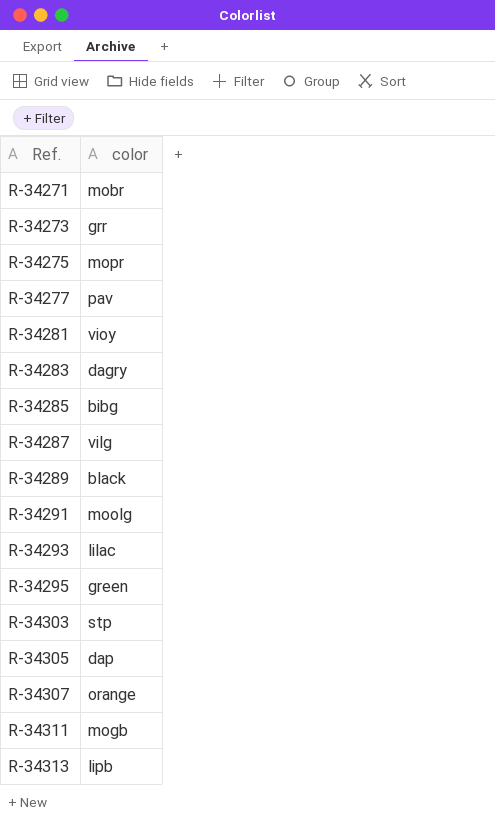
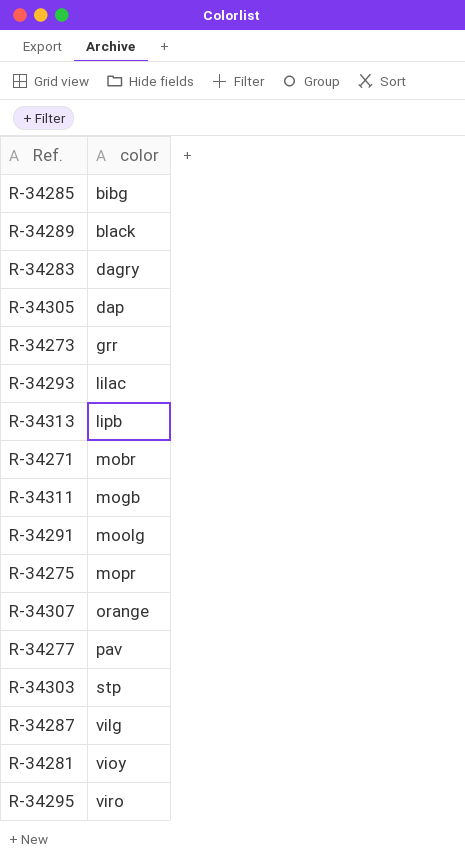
row order: Ref. ascending -> color ascending
R-34295 | color: green -> viro

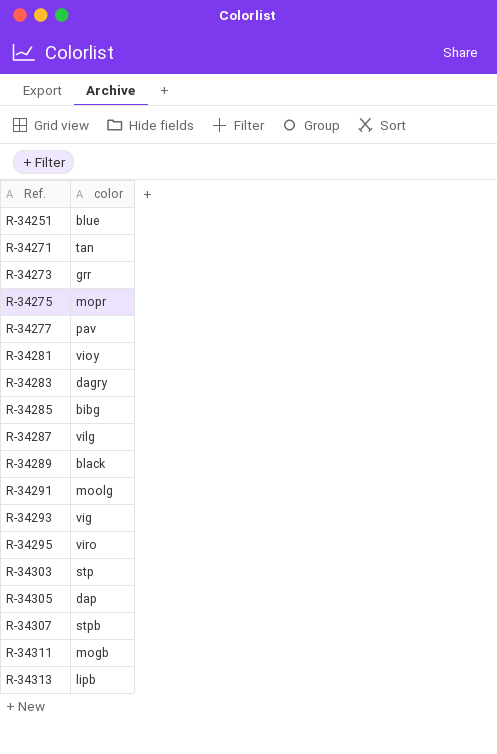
row order: color ascending -> Ref. ascending
row R-34251: none -> blue
R-34271 | color: mobr -> tan
R-34293 | color: lilac -> vig
R-34307 | color: orange -> stpb

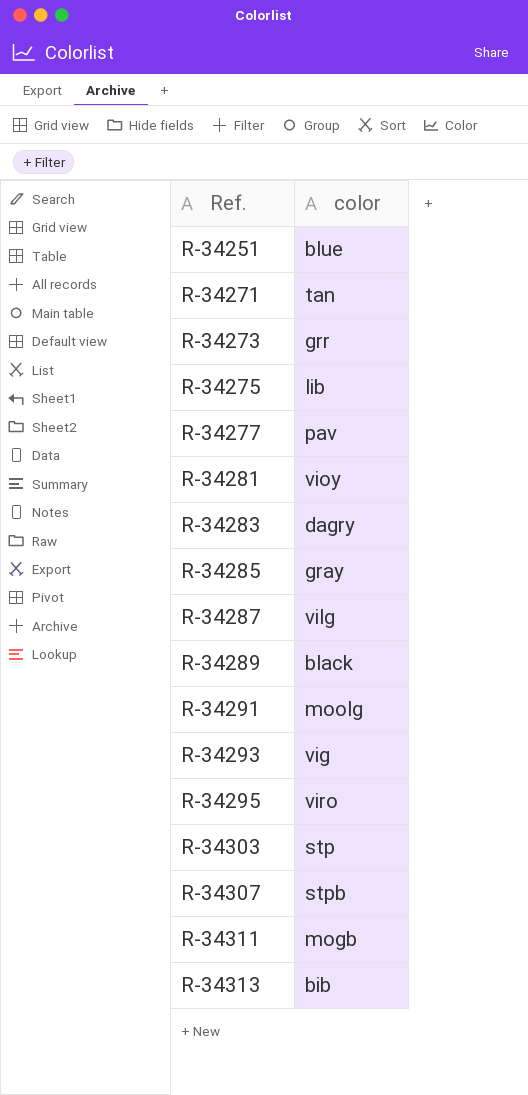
row R-34305: dap -> none
R-34275 | color: mopr -> lib
R-34285 | color: bibg -> gray
R-34313 | color: lipb -> bib

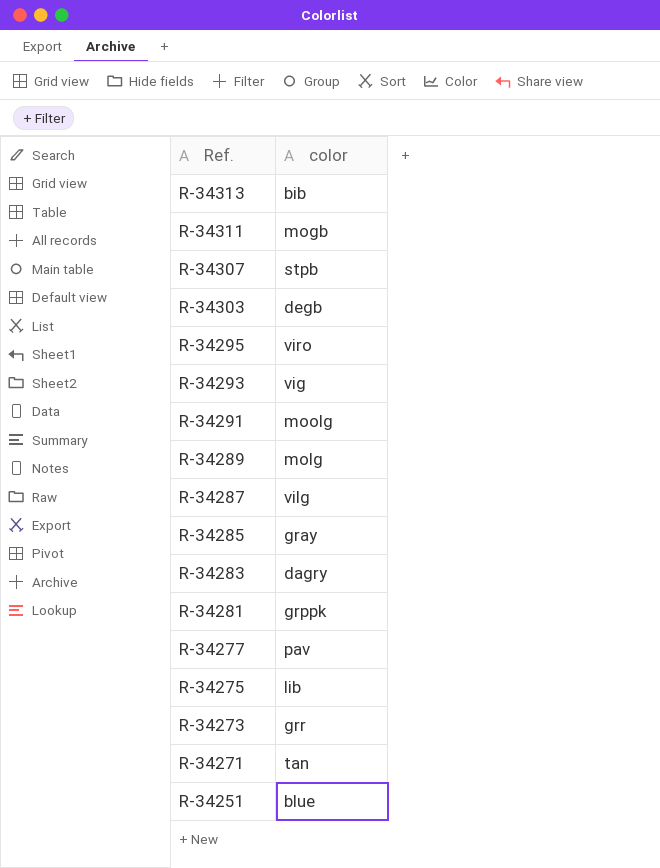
row order: Ref. ascending -> Ref. descending
R-34303 | color: stp -> degb
R-34289 | color: black -> molg
R-34281 | color: vioy -> grppk

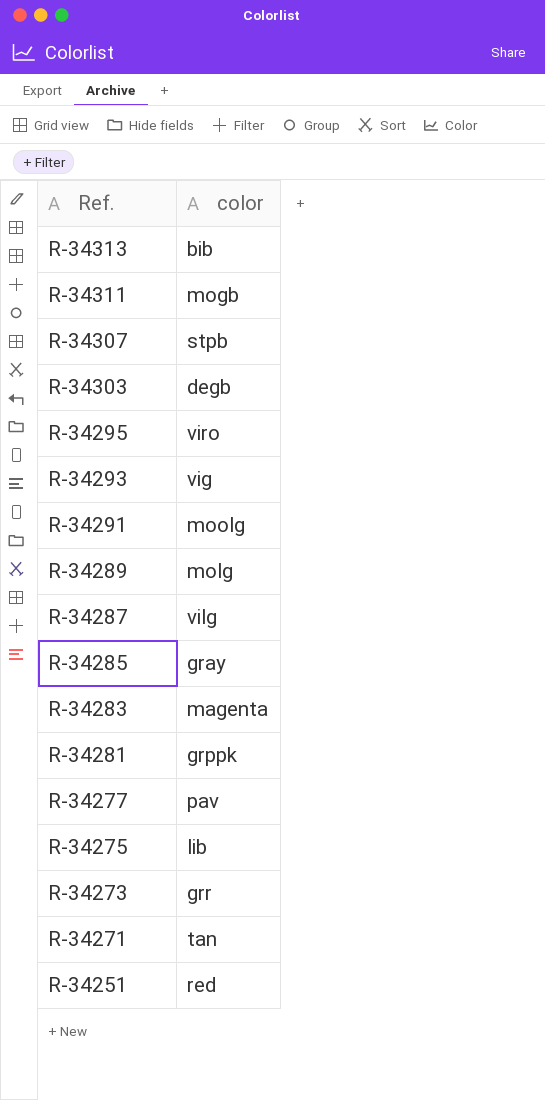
R-34283 | color: dagry -> magenta
R-34251 | color: blue -> red

